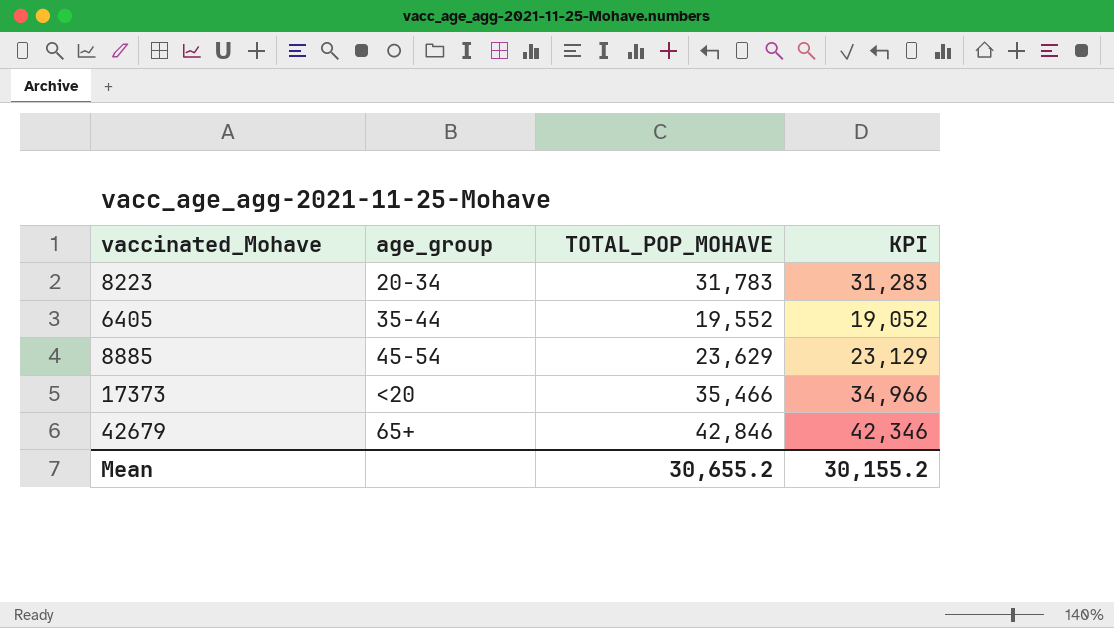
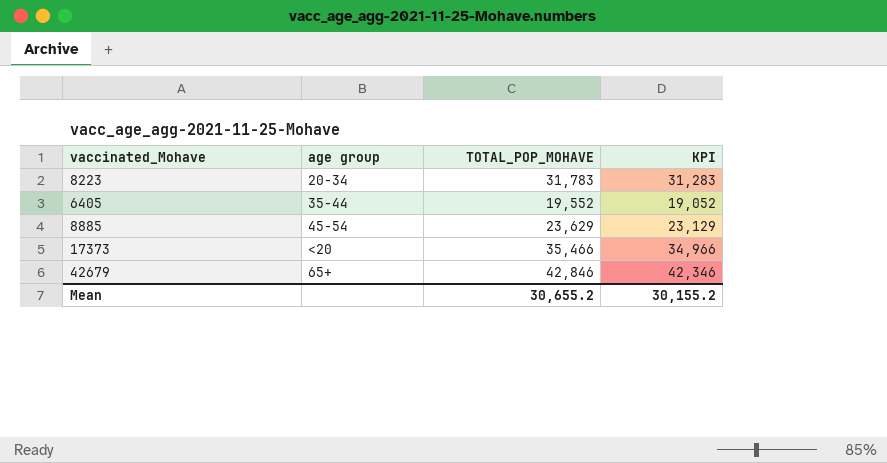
column name: age_group -> age group

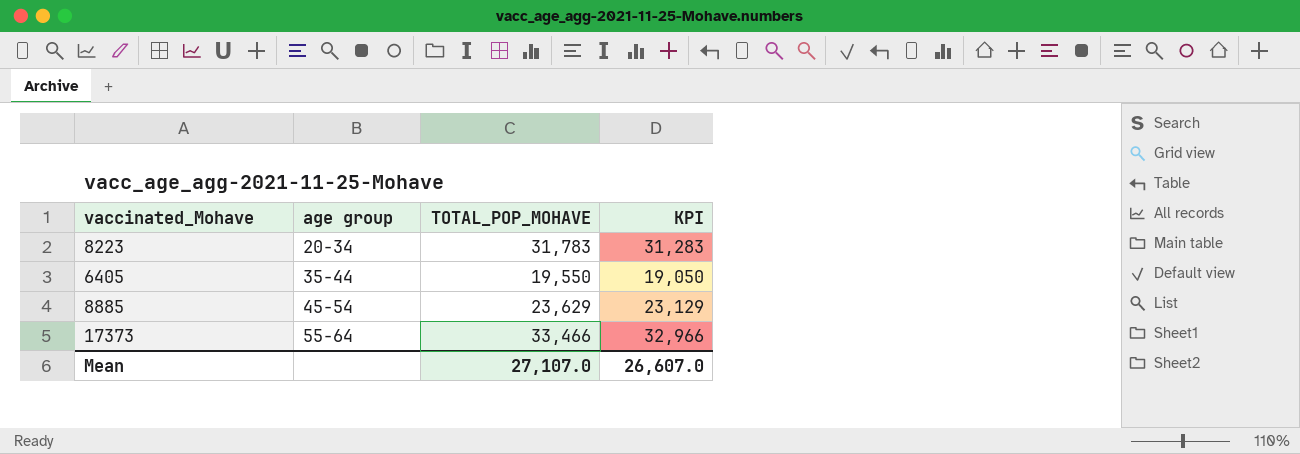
row 42679: 65+ | 42,846 | 42,346 -> none
6405 | TOTAL_POP_MOHAVE: 19,552 -> 19,550
6405 | KPI: 19,052 -> 19,050
17373 | age group: <20 -> 55-64
17373 | TOTAL_POP_MOHAVE: 35,466 -> 33,466
17373 | KPI: 34,966 -> 32,966
Mean | TOTAL_POP_MOHAVE: 30,655.2 -> 27,107.0
Mean | KPI: 30,155.2 -> 26,607.0

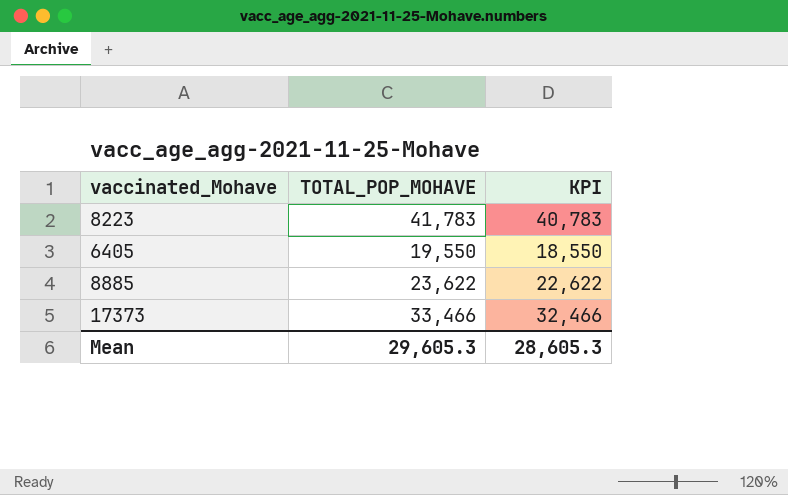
column age group | position: 2 -> none
column KPI | formula: [TOTAL_POP_MOHAVE] - 500 -> [TOTAL_POP_MOHAVE] - 1000
8223 | TOTAL_POP_MOHAVE: 31,783 -> 41,783
8885 | TOTAL_POP_MOHAVE: 23,629 -> 23,622
Mean | TOTAL_POP_MOHAVE: 27,107.0 -> 29,605.3
Mean | KPI: 26,607.0 -> 28,605.3

